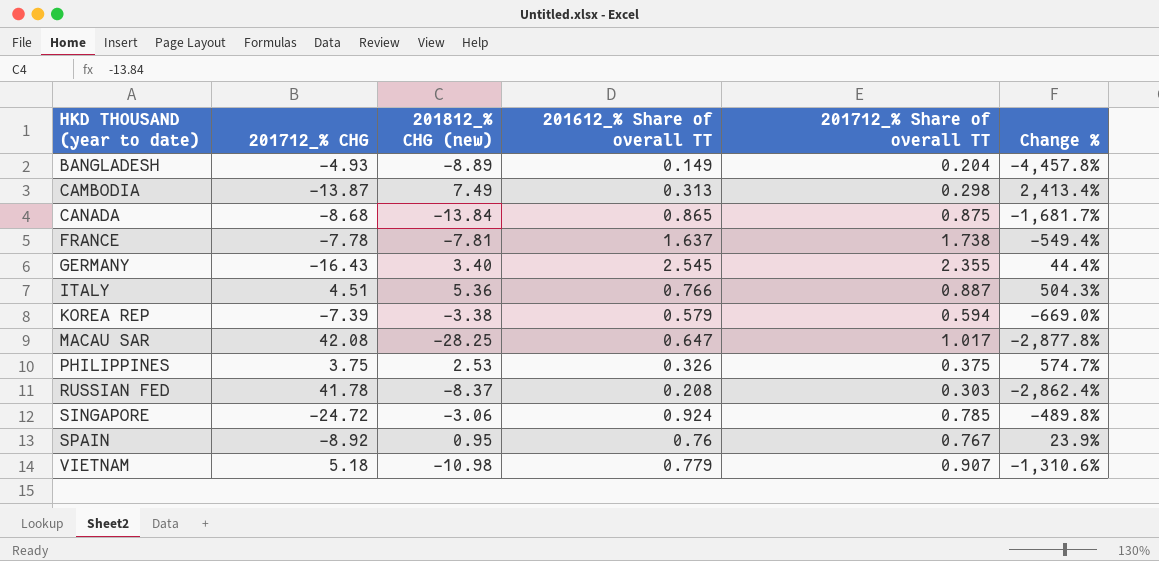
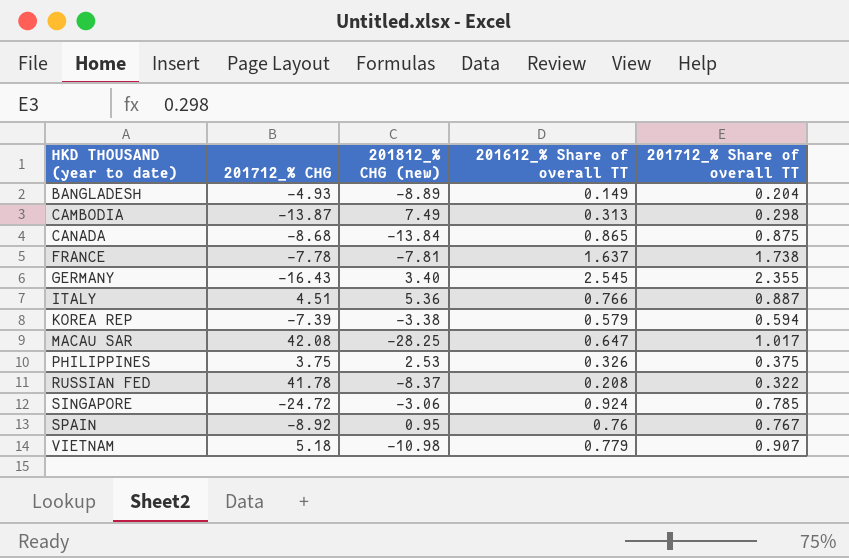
column Change % | formula: ([201812_% CHG (new)] - [201712_% Share of overall TT]) / [201712_% Share of overall TT] -> none
RUSSIAN FED | 201712_% Share of overall TT: 0.303 -> 0.322

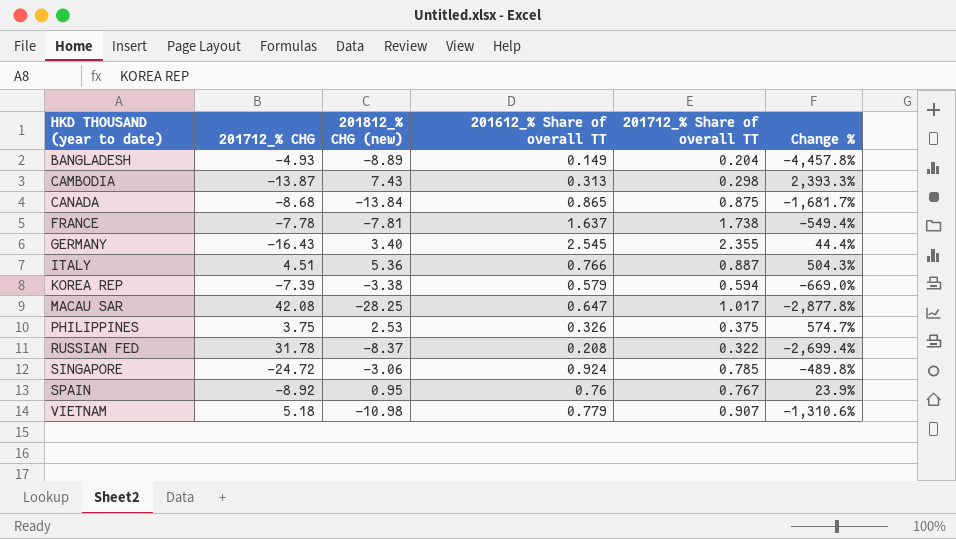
column Change % | formula: none -> ([201812_% CHG (new)] - [201712_% Share of overall TT]) / [201712_% Share of overall TT]
CAMBODIA | 201812_% CHG (new): 7.49 -> 7.43
RUSSIAN FED | 201712_% CHG: 41.78 -> 31.78

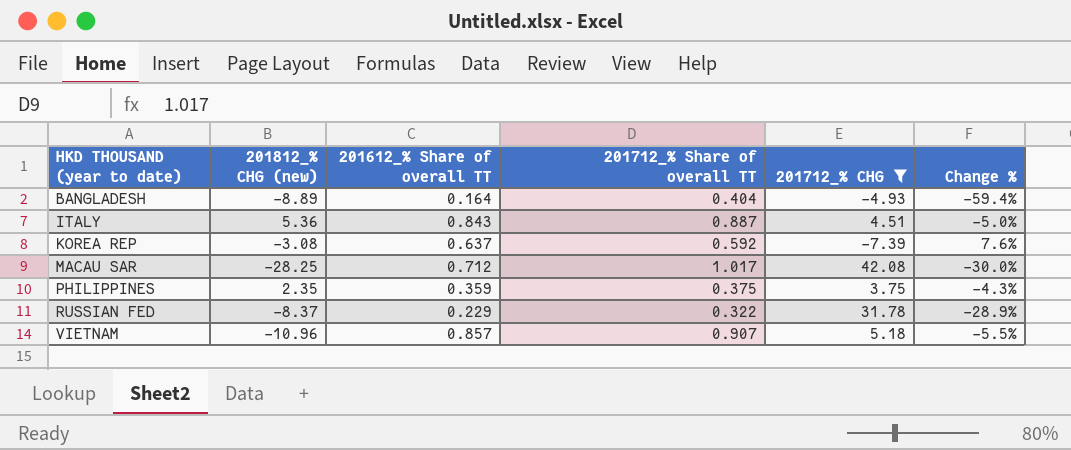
filter: none -> 201712_% CHG >= -7.39
column 201712_% CHG | position: 2 -> 5
column Change % | formula: ([201812_% CHG (new)] - [201712_% Share of overall TT]) / [201712_% Share of overall TT] -> ([201612_% Share of overall TT] - [201712_% Share of overall TT]) / [201712_% Share of overall TT]
BANGLADESH | 201612_% Share of overall TT: 0.149 -> 0.164
BANGLADESH | 201712_% Share of overall TT: 0.204 -> 0.404
ITALY | 201612_% Share of overall TT: 0.766 -> 0.843
KOREA REP | 201812_% CHG (new): -3.38 -> -3.08
KOREA REP | 201612_% Share of overall TT: 0.579 -> 0.637
KOREA REP | 201712_% Share of overall TT: 0.594 -> 0.592
MACAU SAR | 201612_% Share of overall TT: 0.647 -> 0.712
PHILIPPINES | 201812_% CHG (new): 2.53 -> 2.35
PHILIPPINES | 201612_% Share of overall TT: 0.326 -> 0.359
RUSSIAN FED | 201612_% Share of overall TT: 0.208 -> 0.229
VIETNAM | 201812_% CHG (new): -10.98 -> -10.96
VIETNAM | 201612_% Share of overall TT: 0.779 -> 0.857

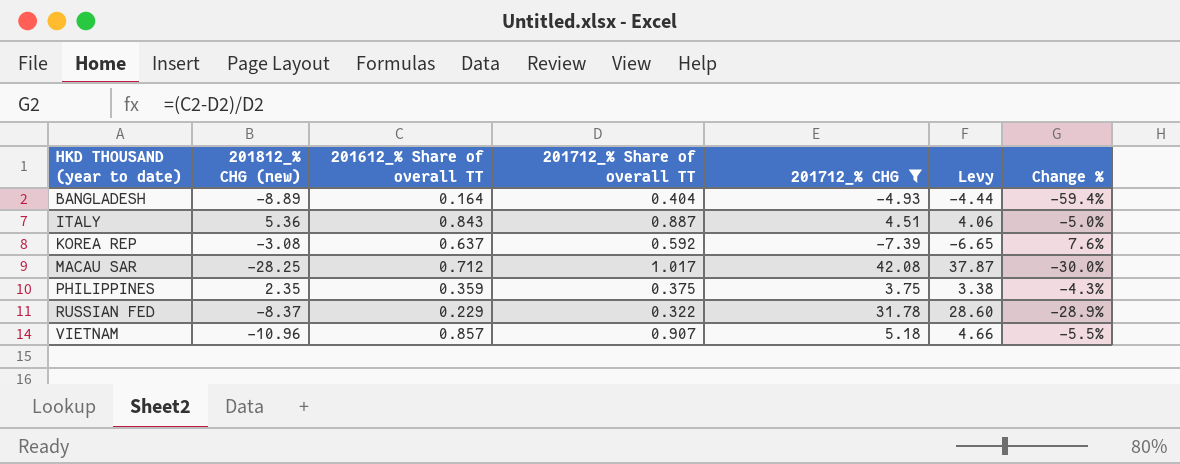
column Levy | formula: none -> [201712_% CHG] * 0.9

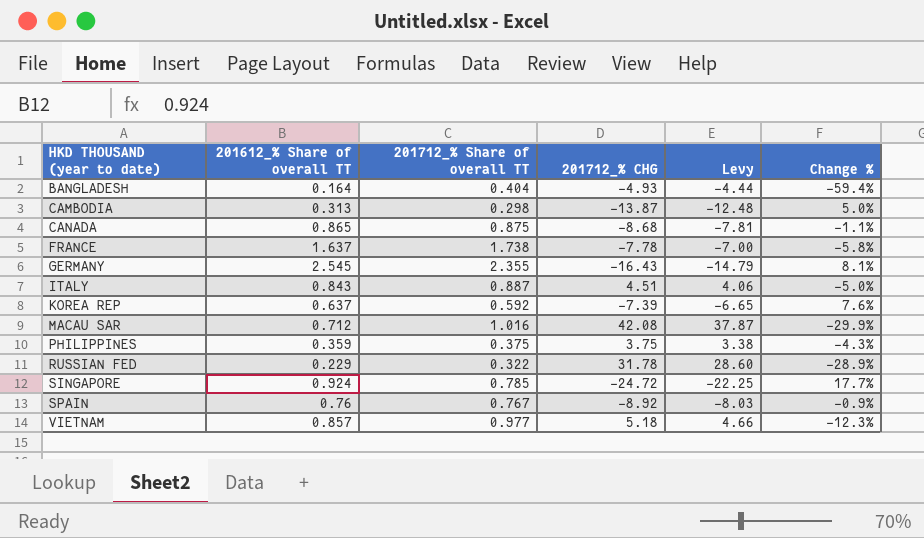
filter: 201712_% CHG >= -7.39 -> none
column 201812_% CHG (new) | position: 2 -> none
MACAU SAR | 201712_% Share of overall TT: 1.017 -> 1.016
MACAU SAR | Change %: -30.0% -> -29.9%
VIETNAM | 201712_% Share of overall TT: 0.907 -> 0.977
VIETNAM | Change %: -5.5% -> -12.3%

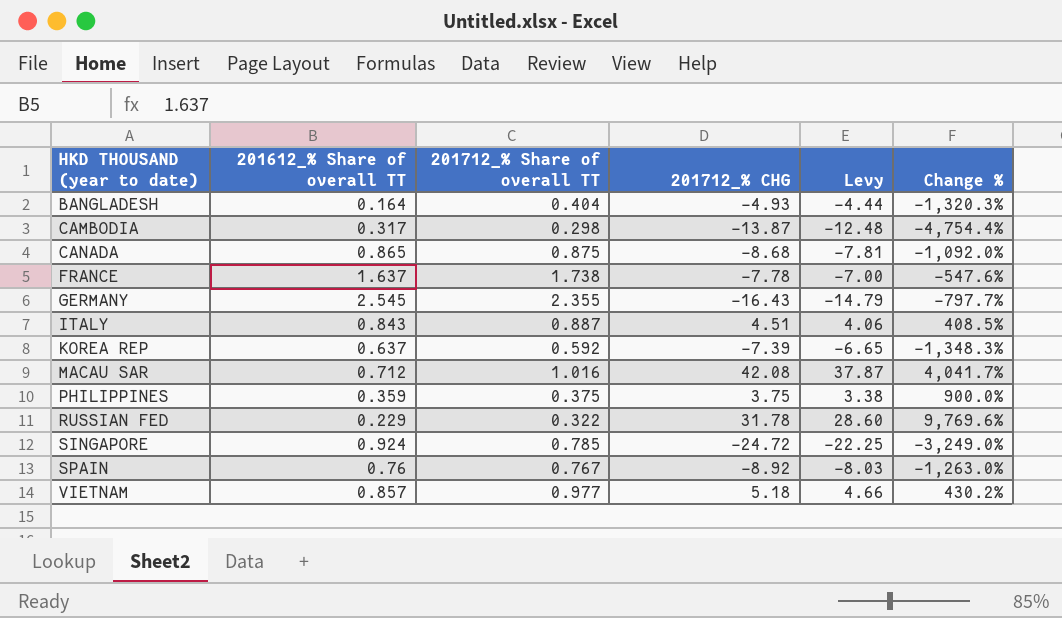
column Change % | formula: ([201612_% Share of overall TT] - [201712_% Share of overall TT]) / [201712_% Share of overall TT] -> ([201712_% CHG] - [201712_% Share of overall TT]) / [201712_% Share of overall TT]
CAMBODIA | 201612_% Share of overall TT: 0.313 -> 0.317

